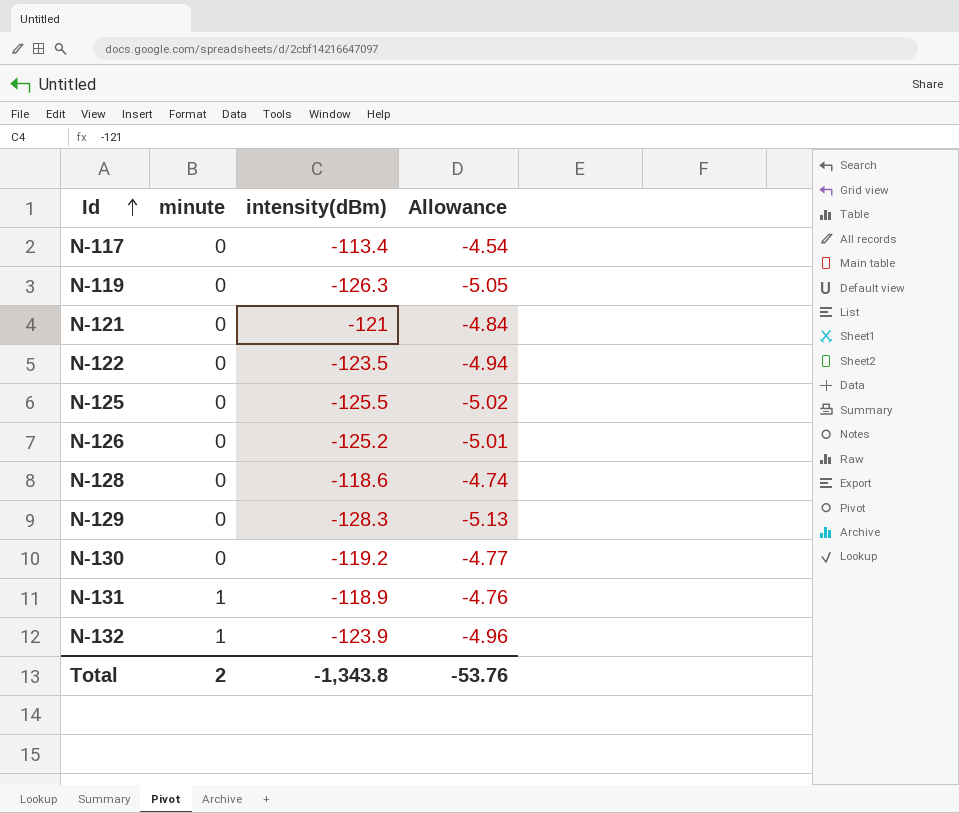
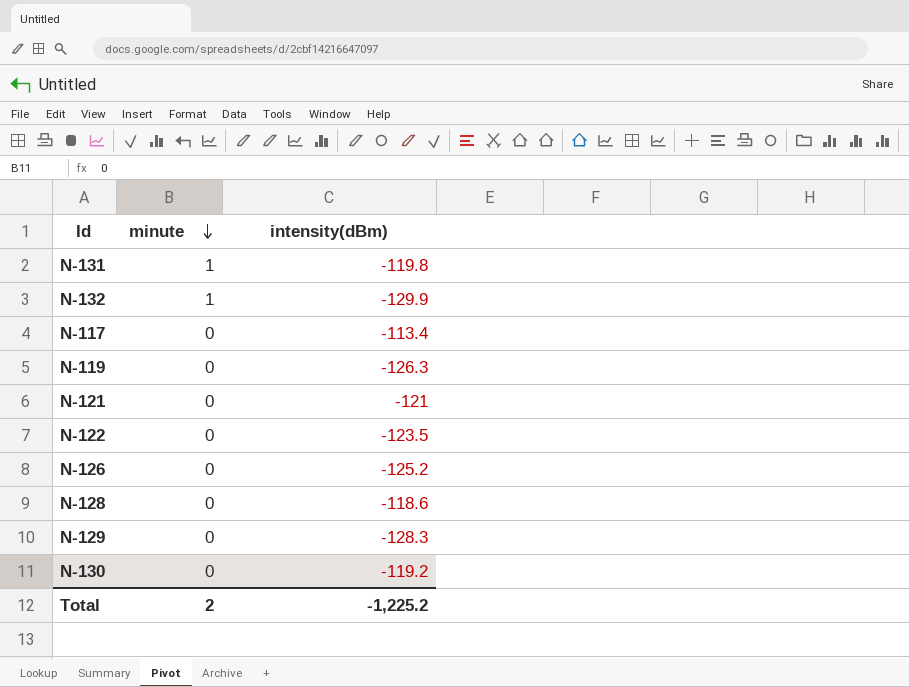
row order: Id ascending -> minute descending
column Allowance | formula: [intensity(dBm)] * 0.04 -> none
row N-125: 0 | -125.5 | -5.02 -> none
N-131 | intensity(dBm): -118.9 -> -119.8
N-132 | intensity(dBm): -123.9 -> -129.9
Total | intensity(dBm): -1,343.8 -> -1,225.2

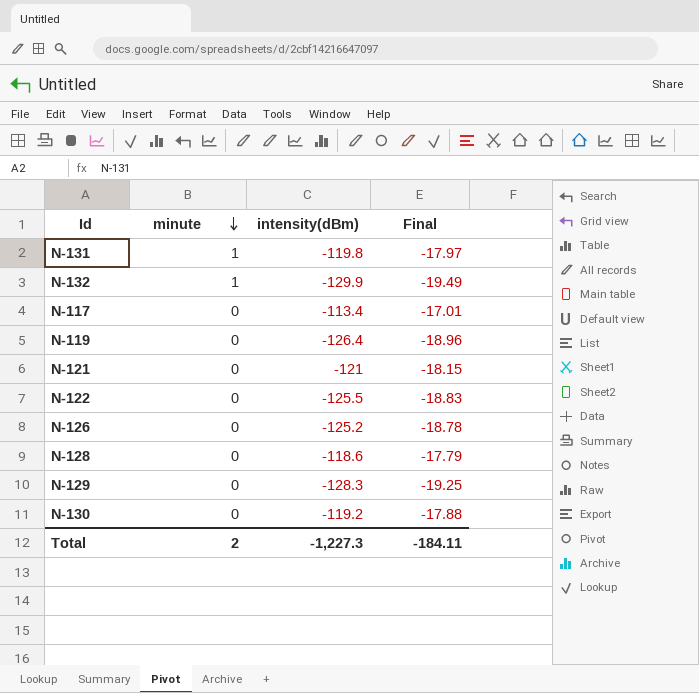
column Final | formula: none -> [intensity(dBm)] * 0.15
N-119 | intensity(dBm): -126.3 -> -126.4
N-122 | intensity(dBm): -123.5 -> -125.5
Total | intensity(dBm): -1,225.2 -> -1,227.3

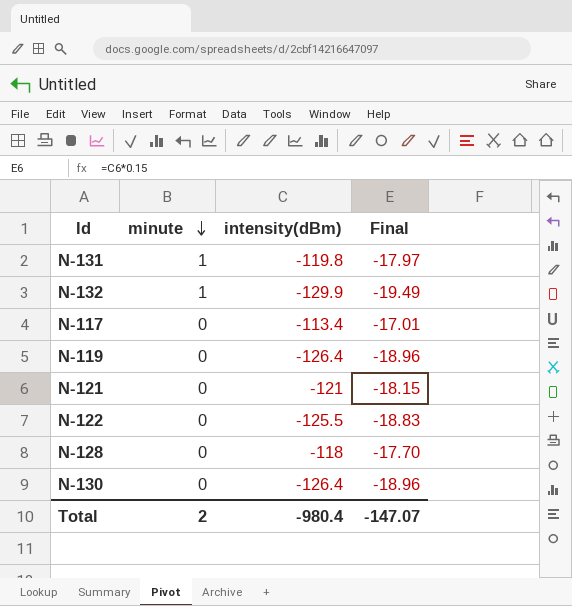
row N-126: 0 | -125.2 | -18.78 -> none
row N-129: 0 | -128.3 | -19.25 -> none
N-128 | intensity(dBm): -118.6 -> -118
N-128 | Final: -17.79 -> -17.70
N-130 | intensity(dBm): -119.2 -> -126.4
N-130 | Final: -17.88 -> -18.96
Total | intensity(dBm): -1,227.3 -> -980.4
Total | Final: -184.11 -> -147.07

